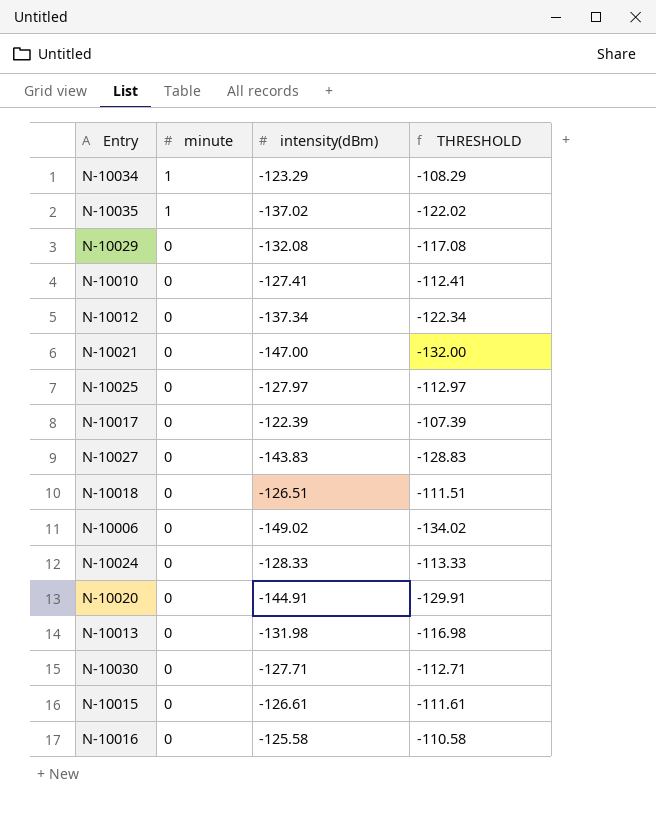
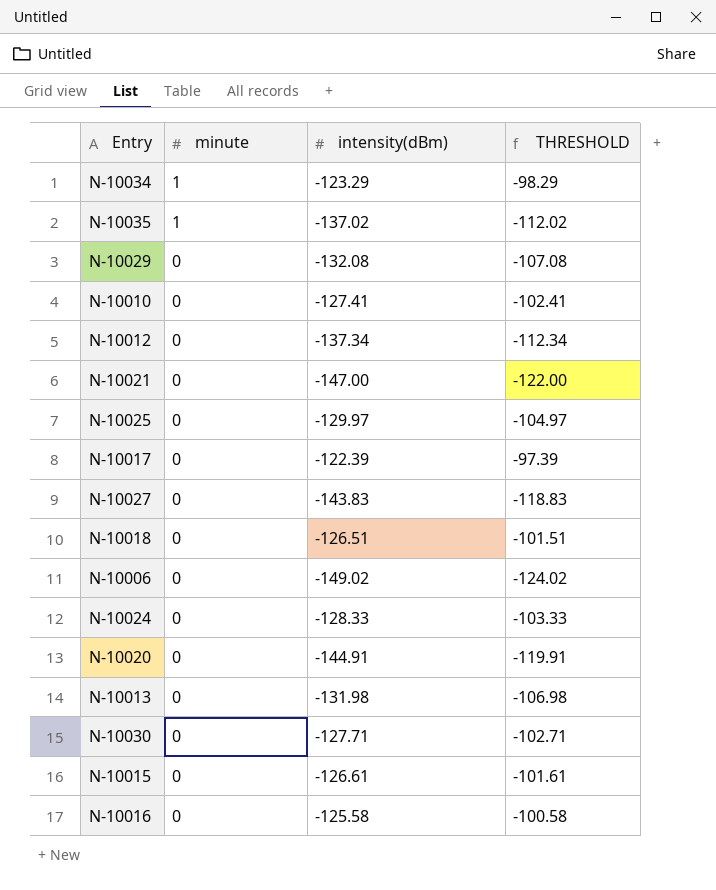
column THRESHOLD | formula: [intensity(dBm)] + 15 -> [intensity(dBm)] + 25
N-10025 | intensity(dBm): -127.97 -> -129.97

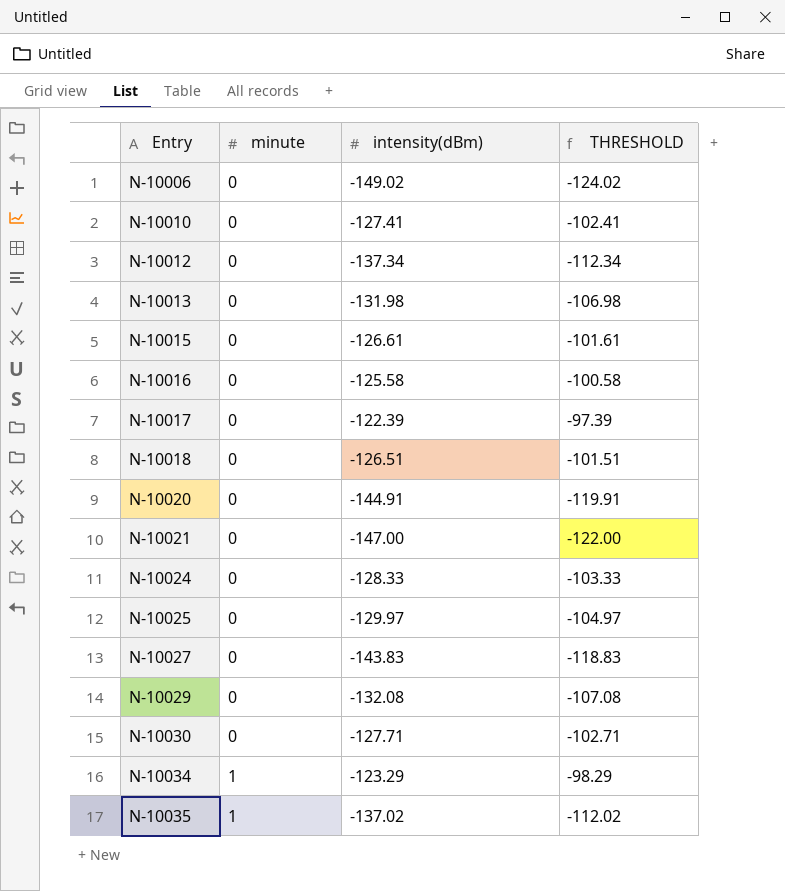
row order: minute descending -> Entry ascending

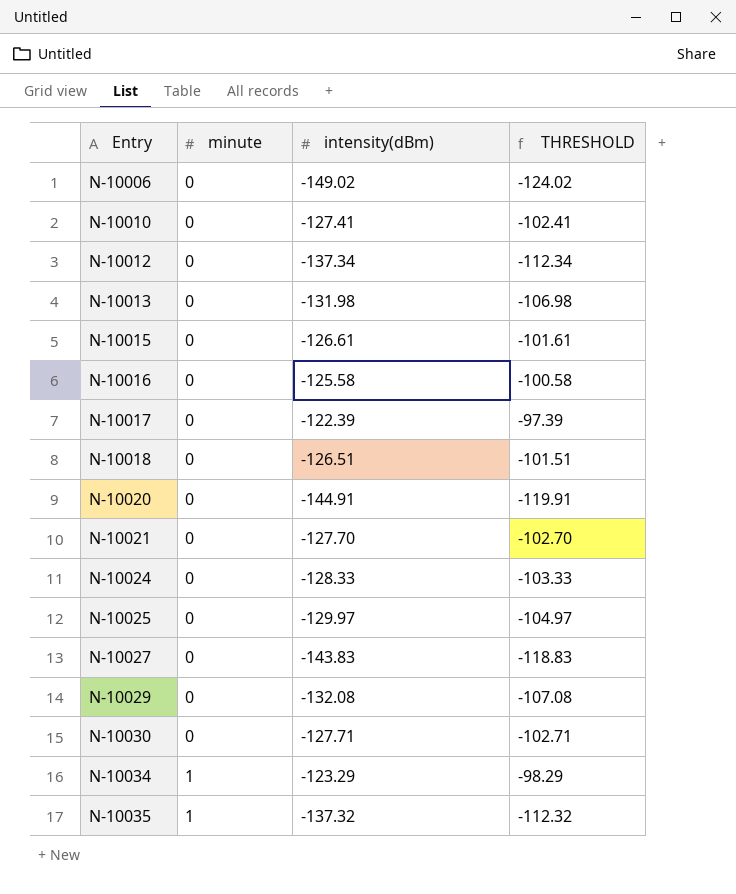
N-10021 | intensity(dBm): -147.00 -> -127.70
N-10021 | THRESHOLD: -122.00 -> -102.70
N-10035 | intensity(dBm): -137.02 -> -137.32
N-10035 | THRESHOLD: -112.02 -> -112.32

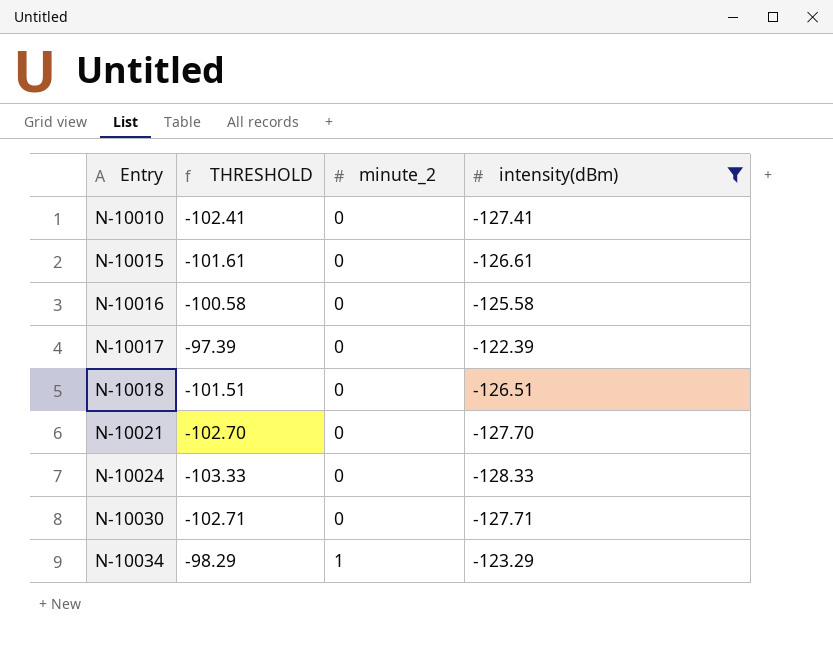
filter: none -> intensity(dBm) >= -128.33
column THRESHOLD | position: 4 -> 2
column name: minute -> minute_2

